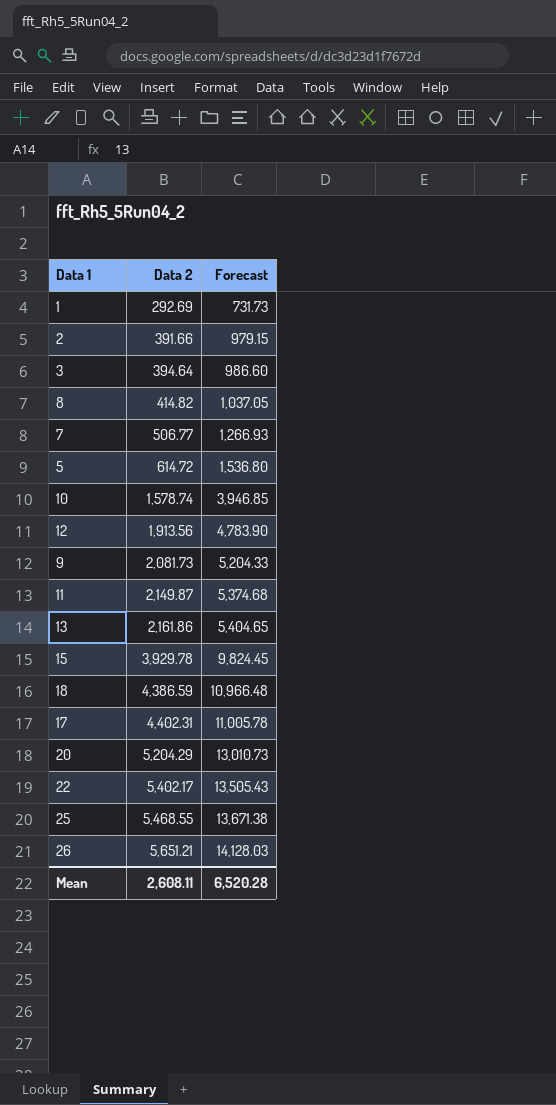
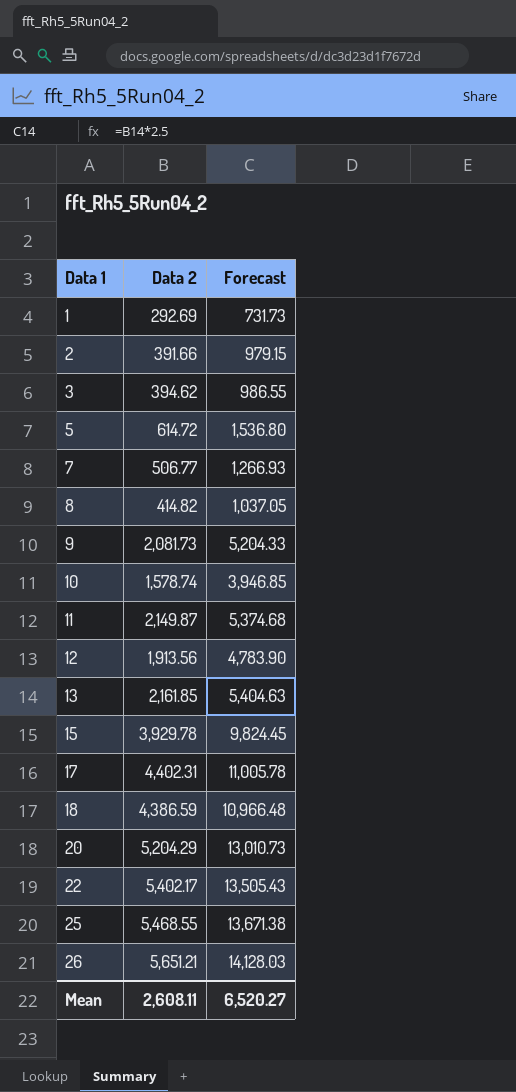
row order: Data 2 ascending -> Data 1 ascending
3 | Data 2: 394.64 -> 394.62
3 | Forecast: 986.60 -> 986.55
13 | Data 2: 2,161.86 -> 2,161.85
13 | Forecast: 5,404.65 -> 5,404.63
Mean | Forecast: 6,520.28 -> 6,520.27

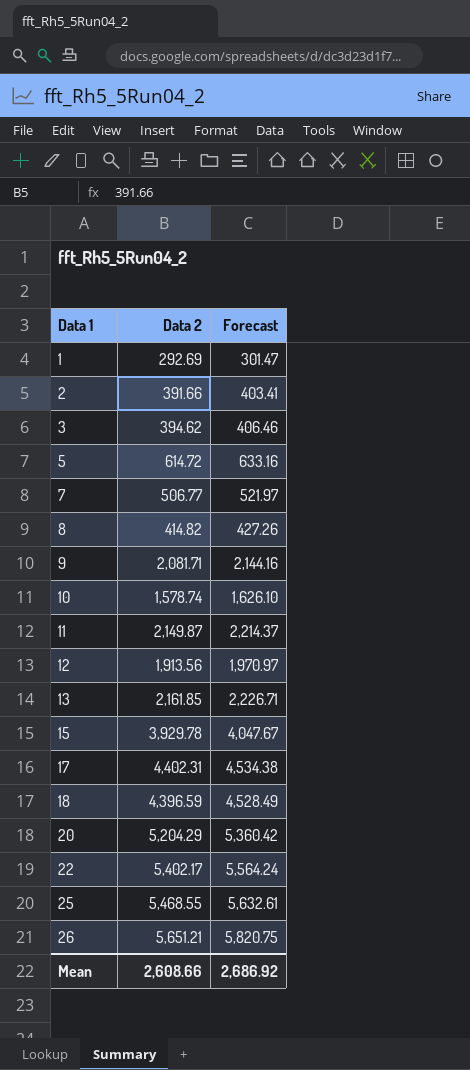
column Forecast | formula: [Data 2] * 2.5 -> [Data 2] * 1.03
9 | Data 2: 2,081.73 -> 2,081.71
18 | Data 2: 4,386.59 -> 4,396.59
Mean | Data 2: 2,608.11 -> 2,608.66
Mean | Forecast: 6,520.27 -> 2,686.92

